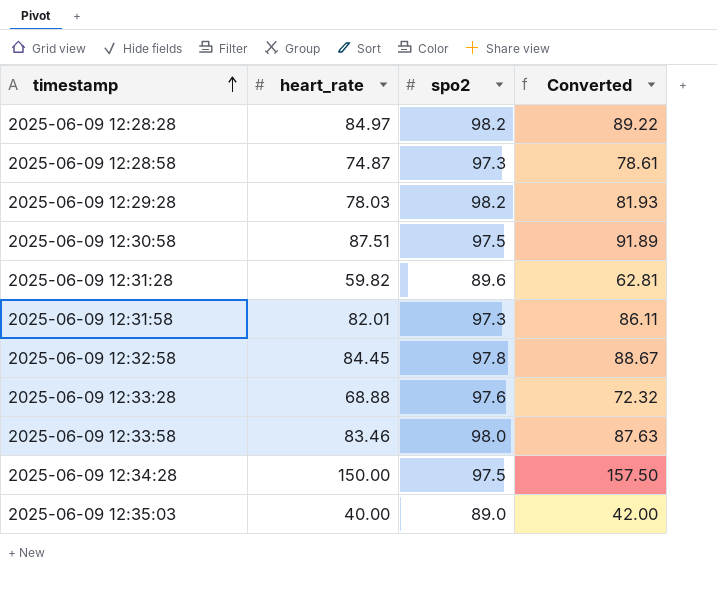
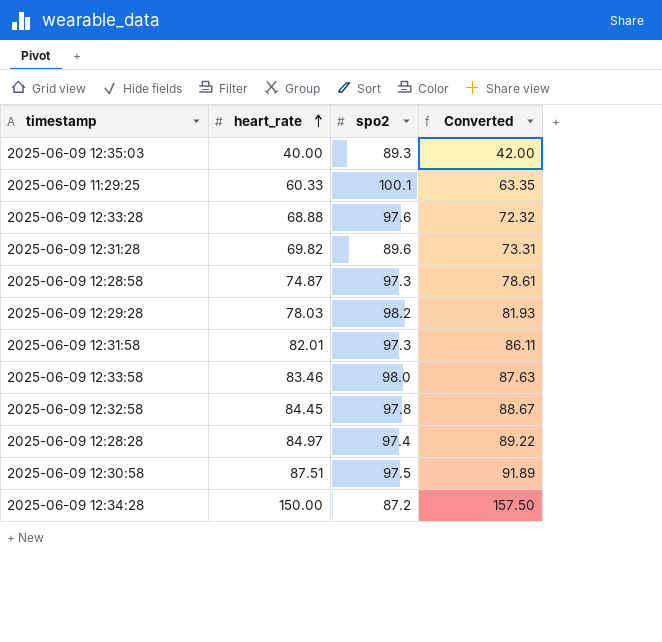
row order: timestamp ascending -> heart_rate ascending
2025-06-09 12:35:03 | spo2: 89.0 -> 89.3
row 2025-06-09 11:29:25: none -> 60.33 | 100.1 | 63.35
2025-06-09 12:31:28 | heart_rate: 59.82 -> 69.82
2025-06-09 12:31:28 | Converted: 62.81 -> 73.31
2025-06-09 12:28:28 | spo2: 98.2 -> 97.4
2025-06-09 12:34:28 | spo2: 97.5 -> 87.2

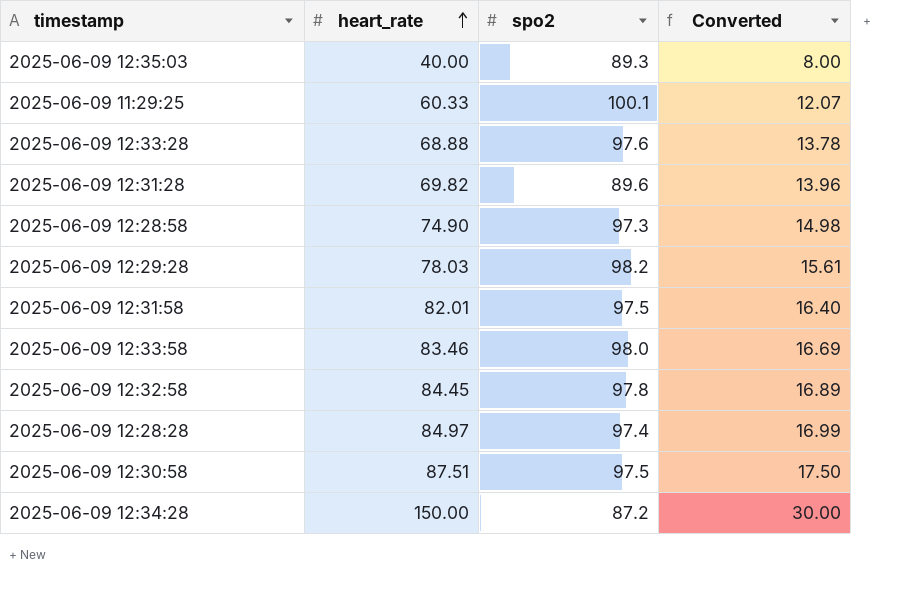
column Converted | formula: [heart_rate] * 1.05 -> [heart_rate] * 0.2
2025-06-09 12:28:58 | heart_rate: 74.87 -> 74.90
2025-06-09 12:31:58 | spo2: 97.3 -> 97.5

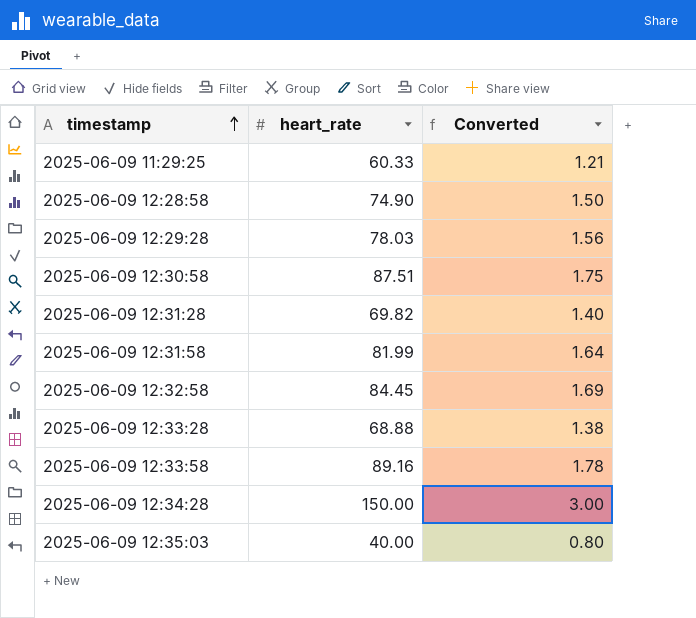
row order: heart_rate ascending -> timestamp ascending
column spo2 | position: 3 -> none
column Converted | formula: [heart_rate] * 0.2 -> [heart_rate] * 0.02
row 2025-06-09 12:28:28: 84.97 | 97.4 | 16.99 -> none
2025-06-09 12:31:58 | heart_rate: 82.01 -> 81.99
2025-06-09 12:33:58 | heart_rate: 83.46 -> 89.16

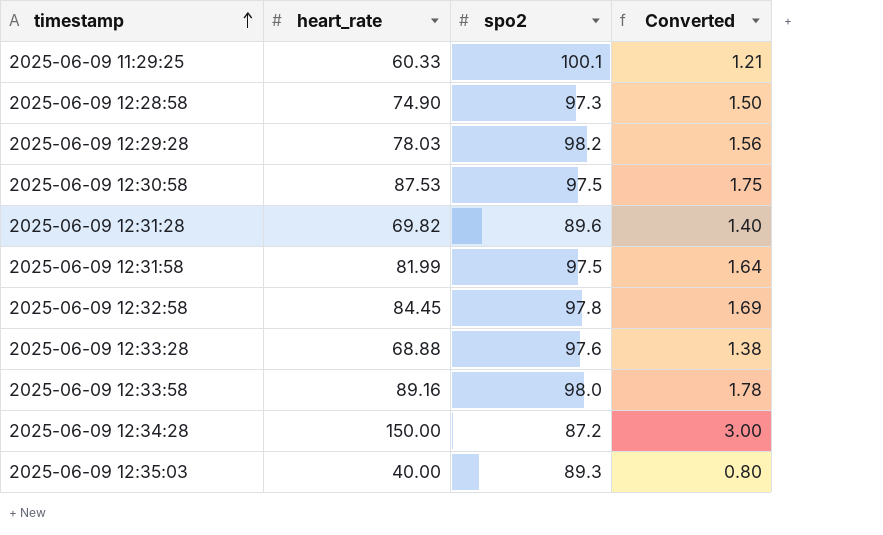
column spo2 | position: none -> 3
2025-06-09 12:30:58 | heart_rate: 87.51 -> 87.53

